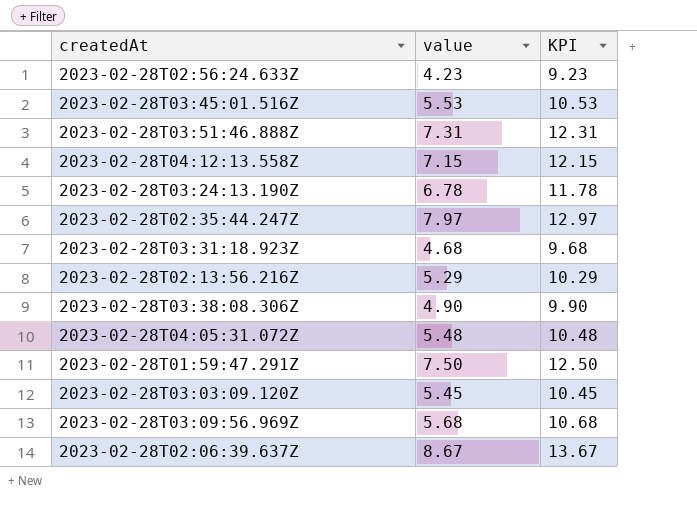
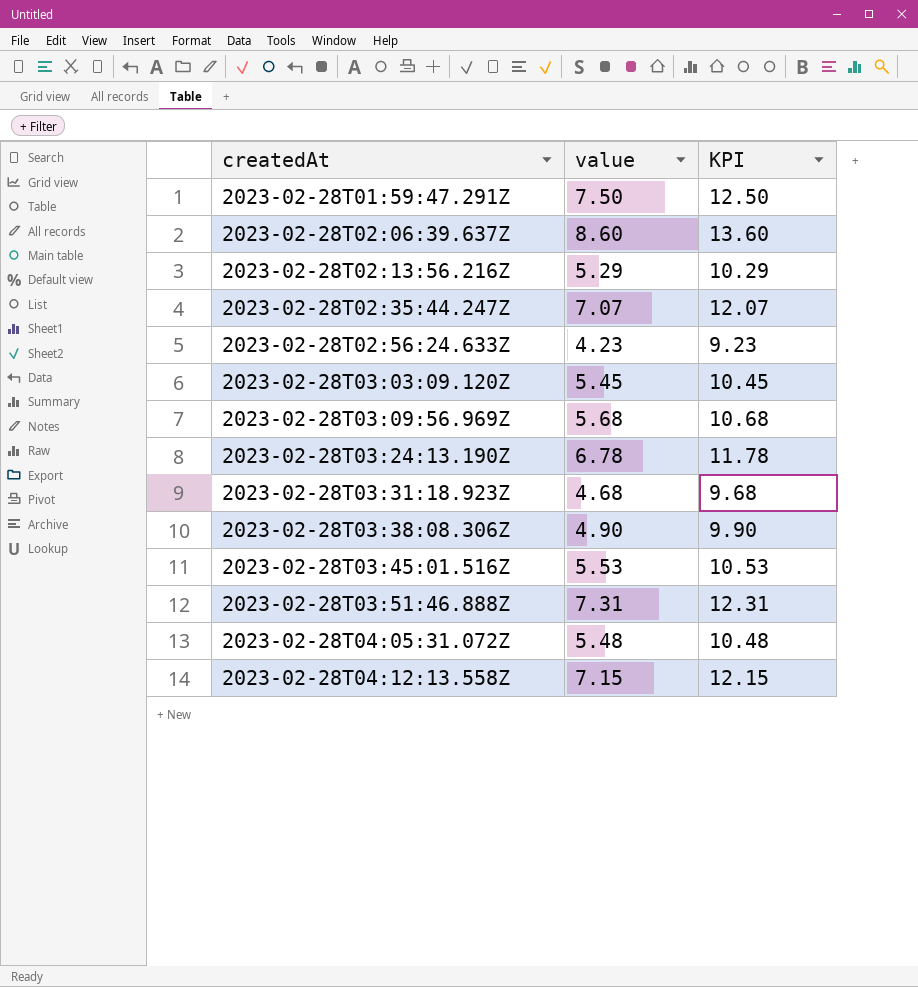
row order: none -> createdAt ascending
2023-02-28T02:06:39.637Z | value: 8.67 -> 8.60
2023-02-28T02:06:39.637Z | KPI: 13.67 -> 13.60
2023-02-28T02:35:44.247Z | value: 7.97 -> 7.07
2023-02-28T02:35:44.247Z | KPI: 12.97 -> 12.07

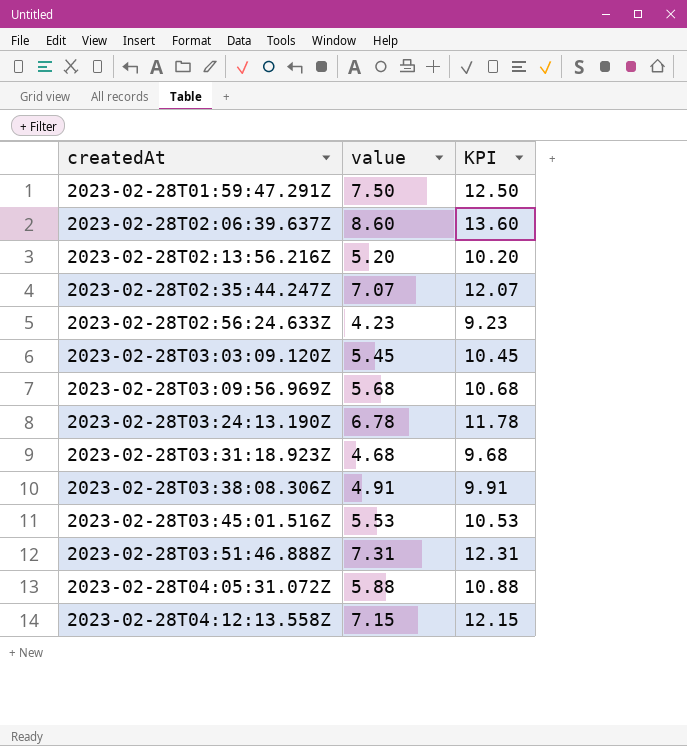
2023-02-28T02:13:56.216Z | value: 5.29 -> 5.20
2023-02-28T02:13:56.216Z | KPI: 10.29 -> 10.20
2023-02-28T03:38:08.306Z | value: 4.90 -> 4.91
2023-02-28T03:38:08.306Z | KPI: 9.90 -> 9.91
2023-02-28T04:05:31.072Z | value: 5.48 -> 5.88
2023-02-28T04:05:31.072Z | KPI: 10.48 -> 10.88

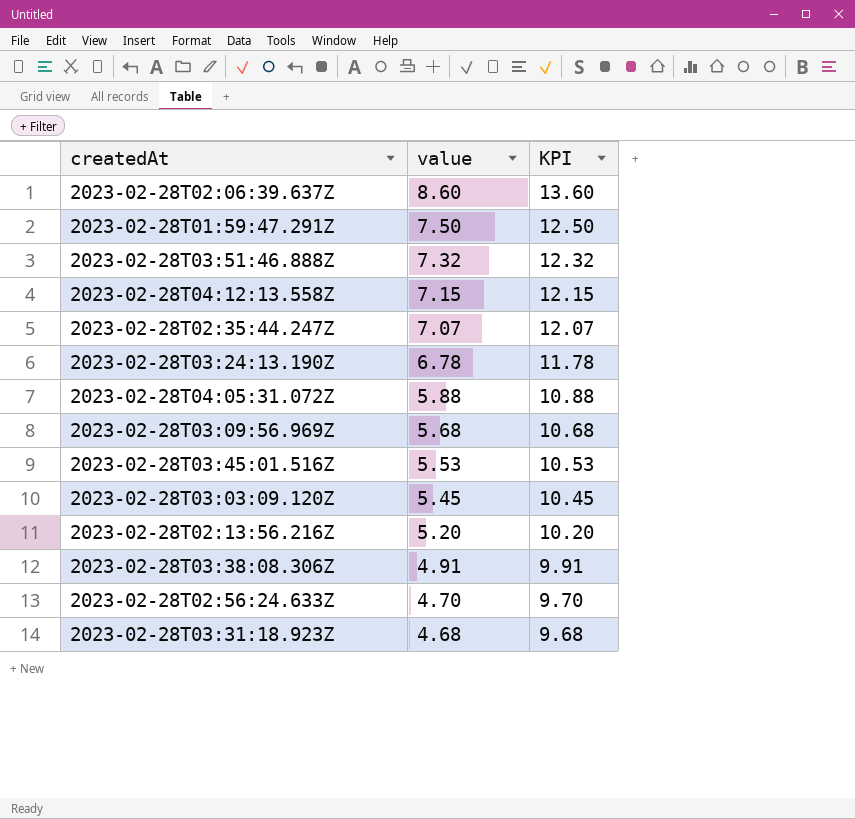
row order: createdAt ascending -> value descending
2023-02-28T03:51:46.888Z | value: 7.31 -> 7.32
2023-02-28T03:51:46.888Z | KPI: 12.31 -> 12.32
2023-02-28T02:56:24.633Z | value: 4.23 -> 4.70
2023-02-28T02:56:24.633Z | KPI: 9.23 -> 9.70

